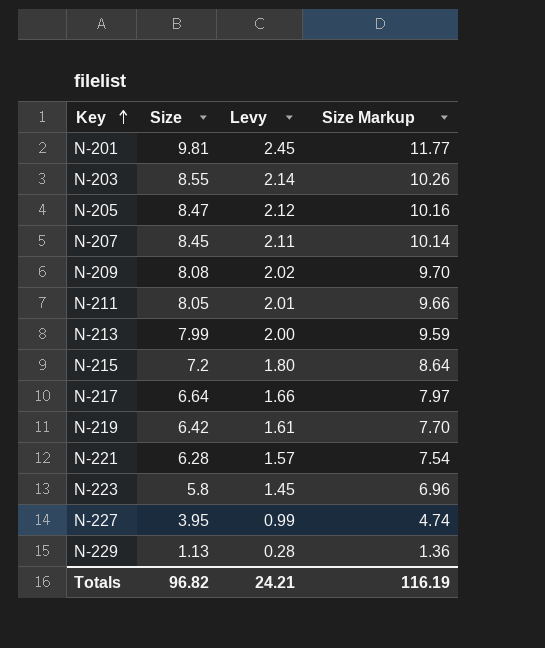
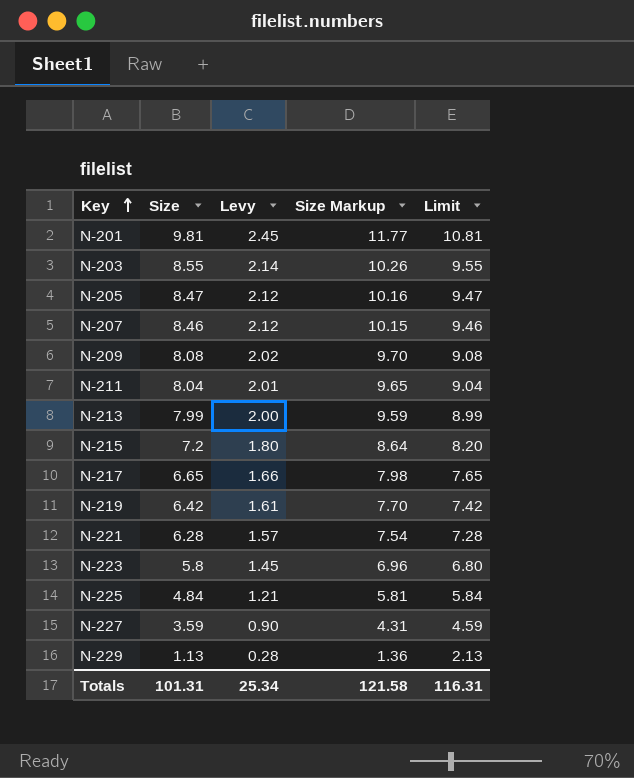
column Limit | formula: none -> [Size] + 1
N-207 | Size: 8.45 -> 8.46
N-207 | Levy: 2.11 -> 2.12
N-207 | Size Markup: 10.14 -> 10.15
N-211 | Size: 8.05 -> 8.04
N-211 | Size Markup: 9.66 -> 9.65
N-217 | Size: 6.64 -> 6.65
N-217 | Size Markup: 7.97 -> 7.98
row N-225: none -> 4.84 | 1.21 | 5.81 | 5.84
N-227 | Size: 3.95 -> 3.59
N-227 | Levy: 0.99 -> 0.90
N-227 | Size Markup: 4.74 -> 4.31
Totals | Size: 96.82 -> 101.31
Totals | Levy: 24.21 -> 25.34
Totals | Size Markup: 116.19 -> 121.58

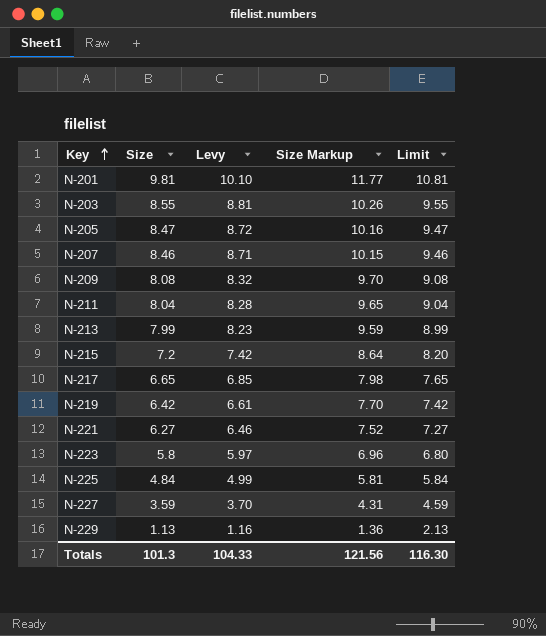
column Levy | formula: [Size] * 0.25 -> [Size] * 1.03
N-221 | Size: 6.28 -> 6.27
N-221 | Size Markup: 7.54 -> 7.52
N-221 | Limit: 7.28 -> 7.27
Totals | Size: 101.31 -> 101.3
Totals | Levy: 25.34 -> 104.33
Totals | Size Markup: 121.58 -> 121.56
Totals | Limit: 116.31 -> 116.30

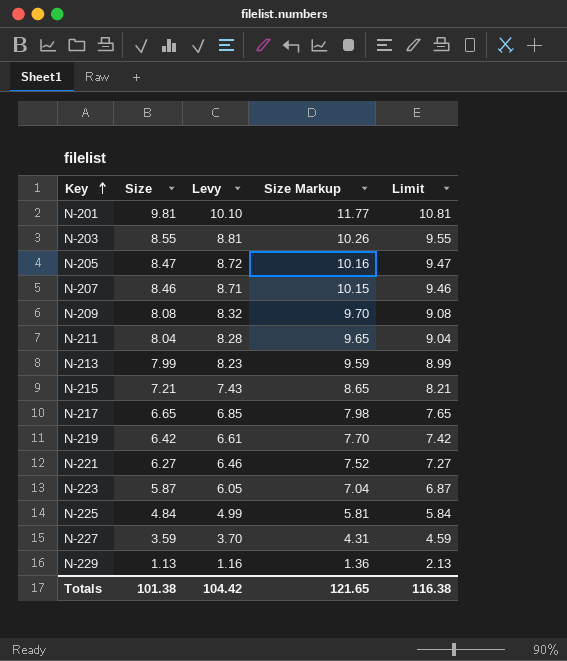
N-215 | Size: 7.2 -> 7.21
N-215 | Levy: 7.42 -> 7.43
N-215 | Size Markup: 8.64 -> 8.65
N-215 | Limit: 8.20 -> 8.21
N-223 | Size: 5.8 -> 5.87
N-223 | Levy: 5.97 -> 6.05
N-223 | Size Markup: 6.96 -> 7.04
N-223 | Limit: 6.80 -> 6.87
Totals | Size: 101.3 -> 101.38
Totals | Levy: 104.33 -> 104.42
Totals | Size Markup: 121.56 -> 121.65
Totals | Limit: 116.30 -> 116.38

